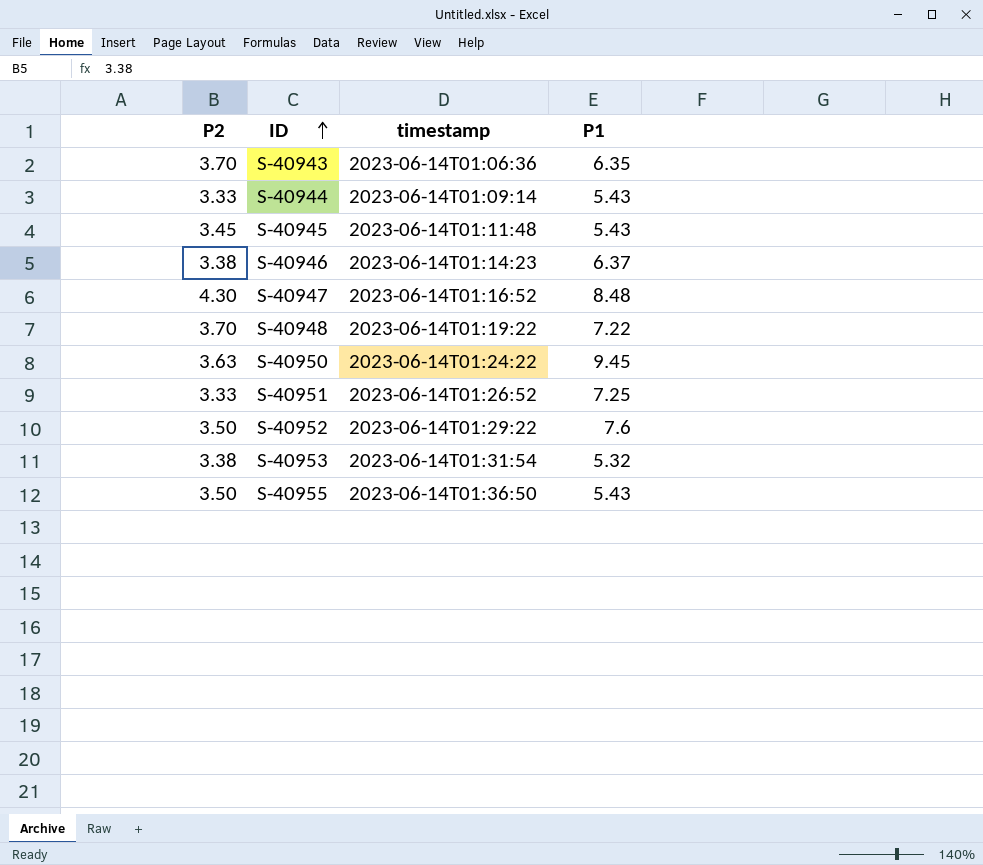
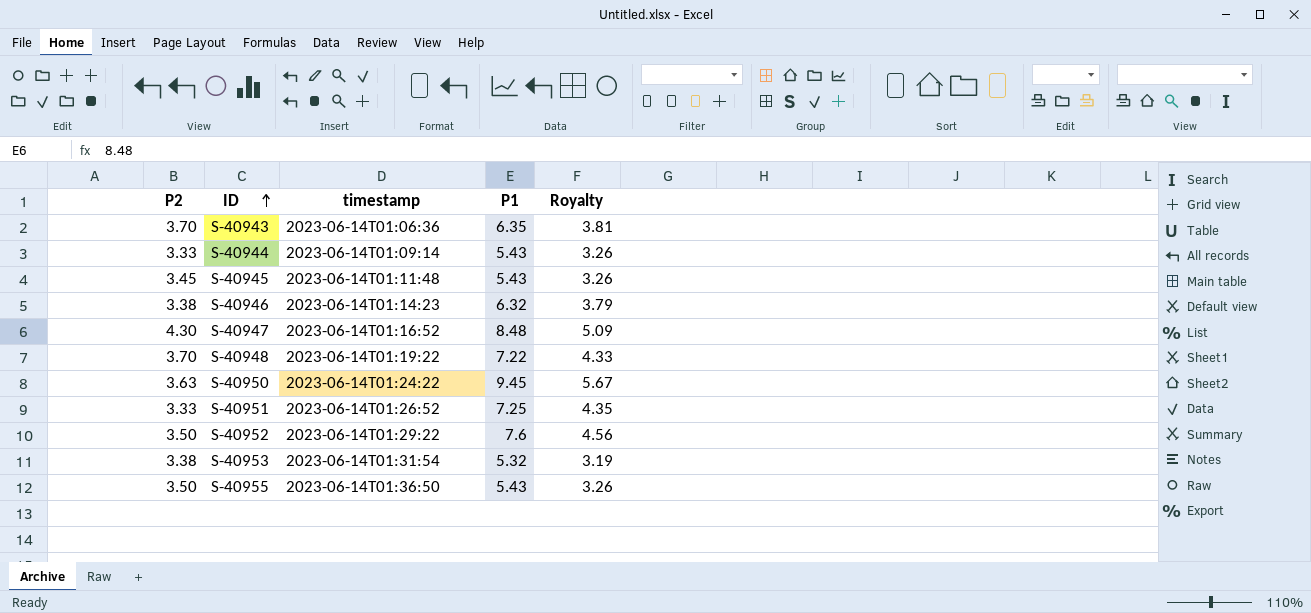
column Royalty | formula: none -> [P1] * 0.6
S-40946 | P1: 6.37 -> 6.32

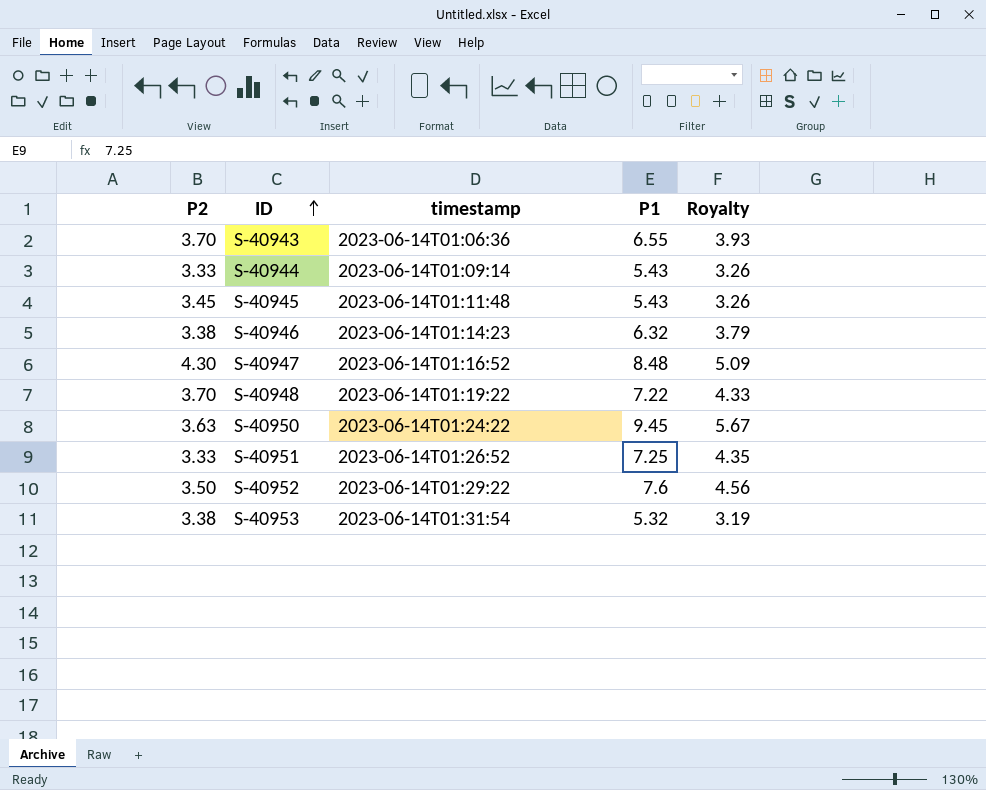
row S-40955: 3.50 | 2023-06-14T01:36:50 | 5.43 | 3.26 -> none
S-40943 | P1: 6.35 -> 6.55
S-40943 | Royalty: 3.81 -> 3.93

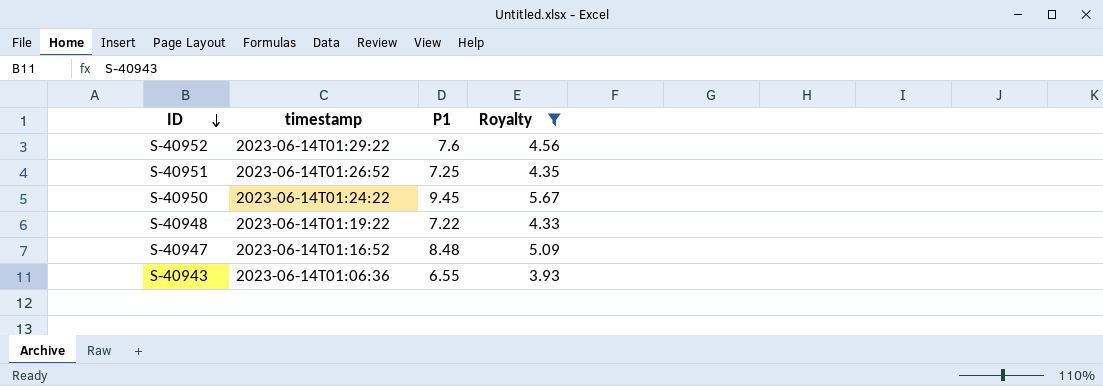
filter: none -> Royalty >= 3.93
row order: ID ascending -> ID descending
column P2 | position: 1 -> none

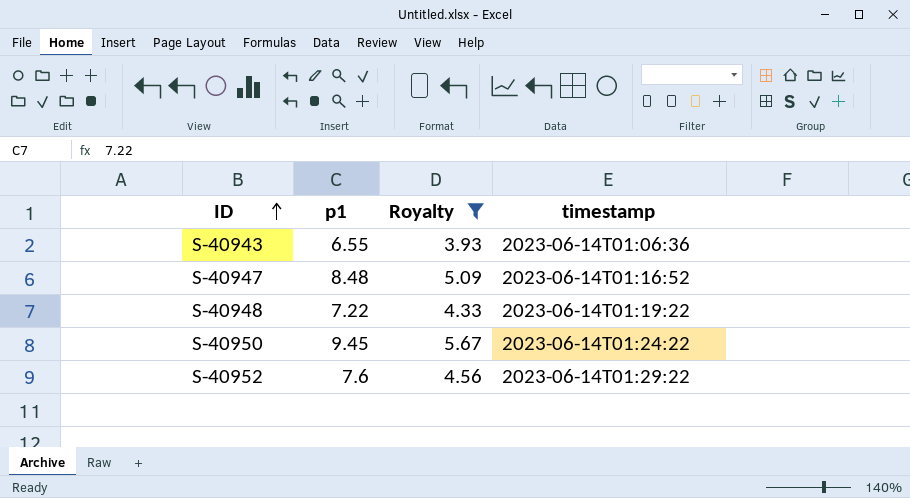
row order: ID descending -> ID ascending
column name: P1 -> p1
column timestamp | position: 2 -> 4
row S-40951: 2023-06-14T01:26:52 | 7.25 | 4.35 -> none

